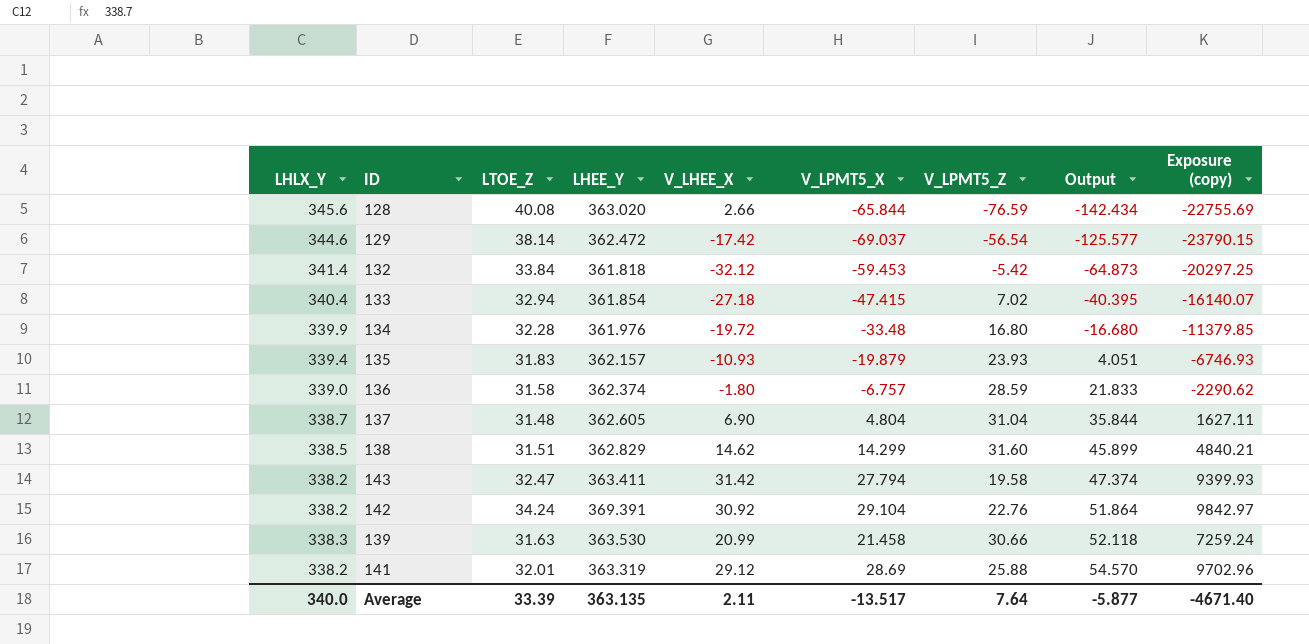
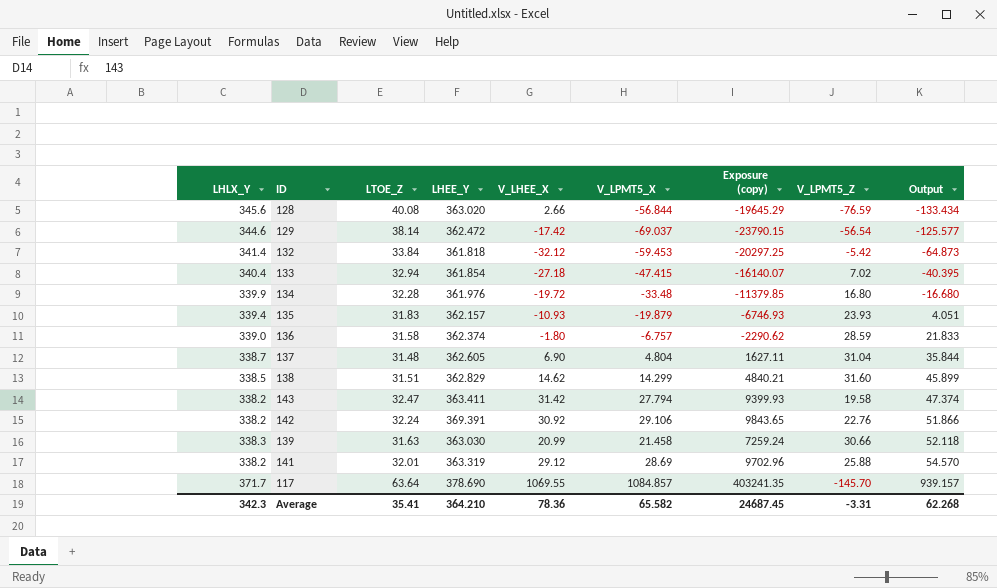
column Exposure (copy) | position: 9 -> 7
128 | V_LPMT5_X: -65.844 -> -56.844
128 | Exposure (copy): -22755.69 -> -19645.29
128 | Output: -142.434 -> -133.434
142 | LTOE_Z: 34.24 -> 32.24
142 | V_LPMT5_X: 29.104 -> 29.106
142 | Exposure (copy): 9842.97 -> 9843.65
142 | Output: 51.864 -> 51.866
139 | LHEE_Y: 363.530 -> 363.030
row 117: none -> 371.7 | 63.64 | 378.690 | 1069.55 | 1084.857 | 403241.35 | -145.70 | 939.157
Average | LHLX_Y: 340.0 -> 342.3
Average | LTOE_Z: 33.39 -> 35.41
Average | LHEE_Y: 363.135 -> 364.210
Average | V_LHEE_X: 2.11 -> 78.36
Average | V_LPMT5_X: -13.517 -> 65.582
Average | Exposure (copy): -4671.40 -> 24687.45
Average | V_LPMT5_Z: 7.64 -> -3.31
Average | Output: -5.877 -> 62.268

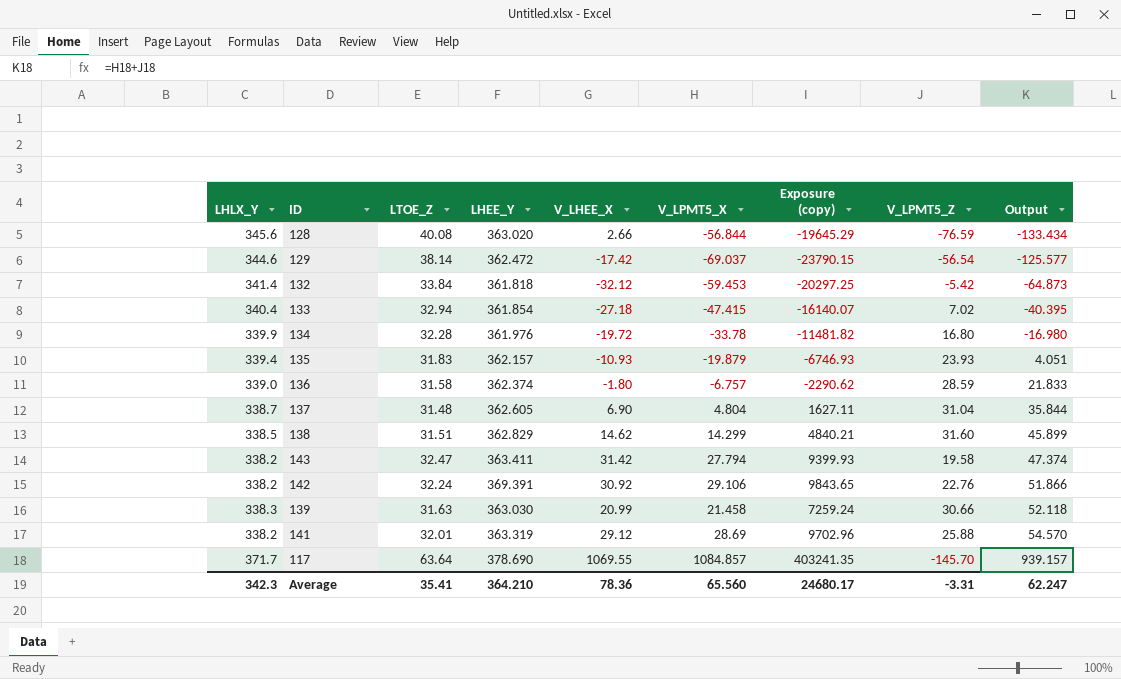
134 | V_LPMT5_X: -33.48 -> -33.78
134 | Exposure (copy): -11379.85 -> -11481.82
134 | Output: -16.680 -> -16.980
Average | V_LPMT5_X: 65.582 -> 65.560
Average | Exposure (copy): 24687.45 -> 24680.17
Average | Output: 62.268 -> 62.247

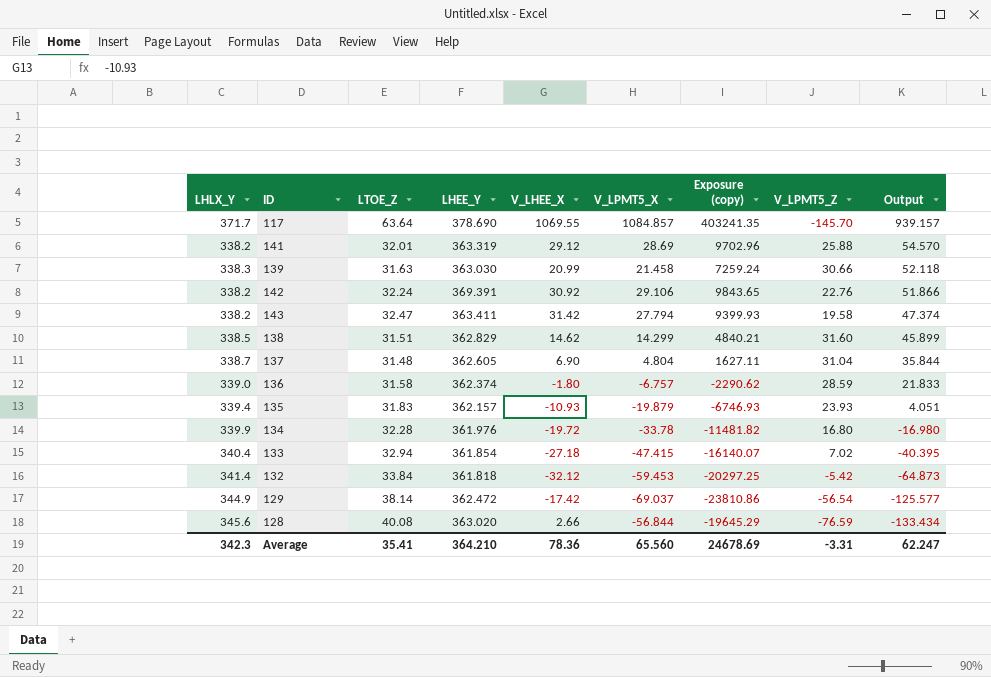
row order: Output ascending -> Output descending
129 | LHLX_Y: 344.6 -> 344.9
129 | Exposure (copy): -23790.15 -> -23810.86
Average | Exposure (copy): 24680.17 -> 24678.69

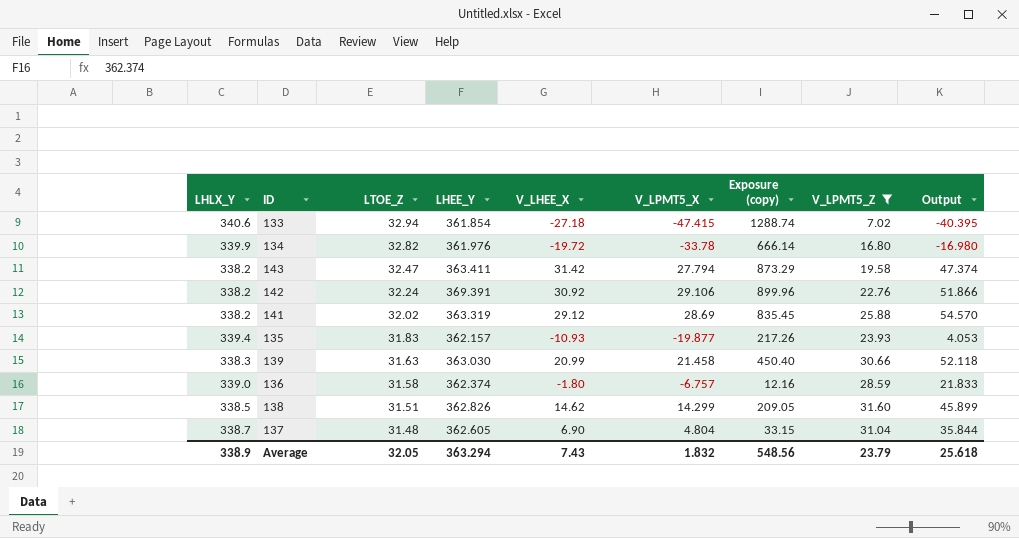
filter: none -> V_LPMT5_Z >= 7.02
row order: Output descending -> LTOE_Z descending
column Exposure (copy) | formula: [LHLX_Y] * [V_LPMT5_X] -> [V_LHEE_X] * [V_LPMT5_X]
133 | LHLX_Y: 340.4 -> 340.6
134 | LTOE_Z: 32.28 -> 32.82
141 | LTOE_Z: 32.01 -> 32.02
135 | V_LPMT5_X: -19.879 -> -19.877
135 | Output: 4.051 -> 4.053
138 | LHEE_Y: 362.829 -> 362.826
Average | LHLX_Y: 342.3 -> 338.9
Average | LTOE_Z: 35.41 -> 32.05
Average | LHEE_Y: 364.210 -> 363.294
Average | V_LHEE_X: 78.36 -> 7.43
Average | V_LPMT5_X: 65.560 -> 1.832
Average | Exposure (copy): 24678.69 -> 548.56
Average | V_LPMT5_Z: -3.31 -> 23.79
Average | Output: 62.247 -> 25.618

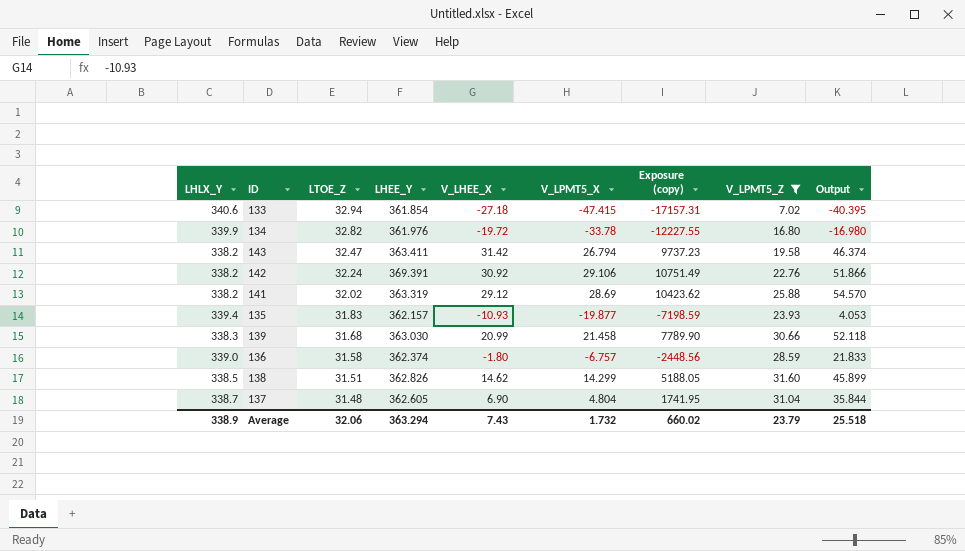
column Exposure (copy) | formula: [V_LHEE_X] * [V_LPMT5_X] -> [LHEE_Y] * [V_LPMT5_X]
143 | V_LPMT5_X: 27.794 -> 26.794
143 | Output: 47.374 -> 46.374
139 | LTOE_Z: 31.63 -> 31.68
Average | LTOE_Z: 32.05 -> 32.06
Average | V_LPMT5_X: 1.832 -> 1.732
Average | Exposure (copy): 548.56 -> 660.02
Average | Output: 25.618 -> 25.518

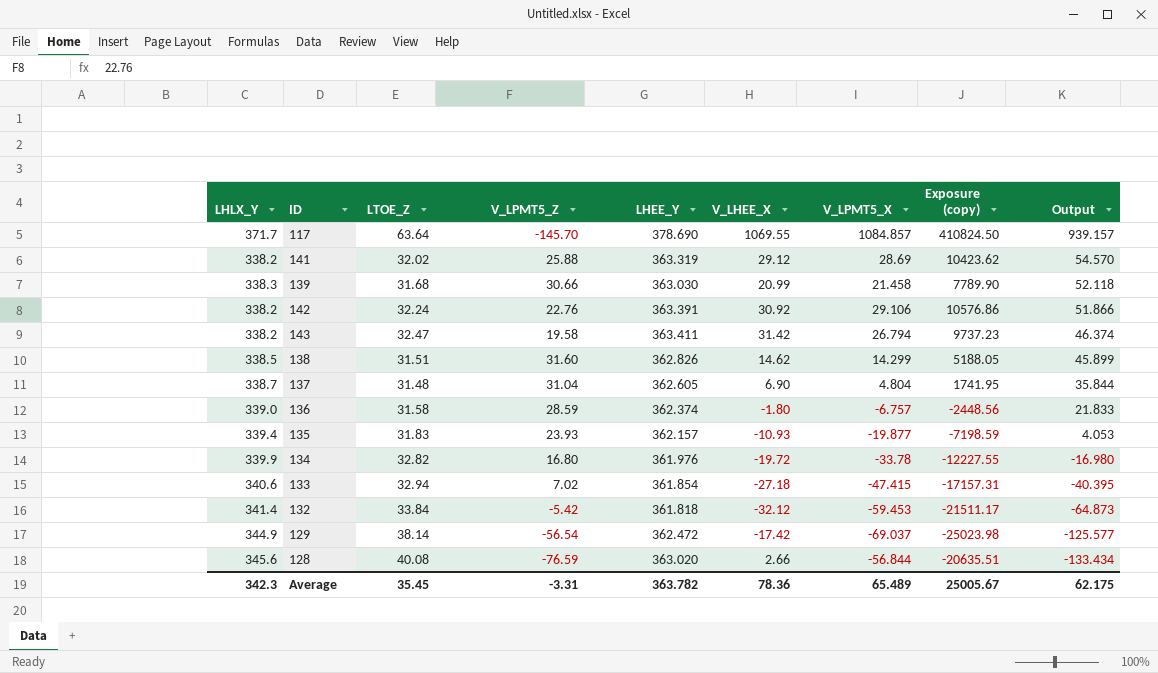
filter: V_LPMT5_Z >= 7.02 -> none
row order: LTOE_Z descending -> Output descending
column V_LPMT5_Z | position: 8 -> 4
142 | LHEE_Y: 369.391 -> 363.391
142 | Exposure (copy): 10751.49 -> 10576.86
Average | LHLX_Y: 338.9 -> 342.3
Average | LTOE_Z: 32.06 -> 35.45
Average | V_LPMT5_Z: 23.79 -> -3.31
Average | LHEE_Y: 363.294 -> 363.782
Average | V_LHEE_X: 7.43 -> 78.36
Average | V_LPMT5_X: 1.732 -> 65.489
Average | Exposure (copy): 660.02 -> 25005.67
Average | Output: 25.518 -> 62.175

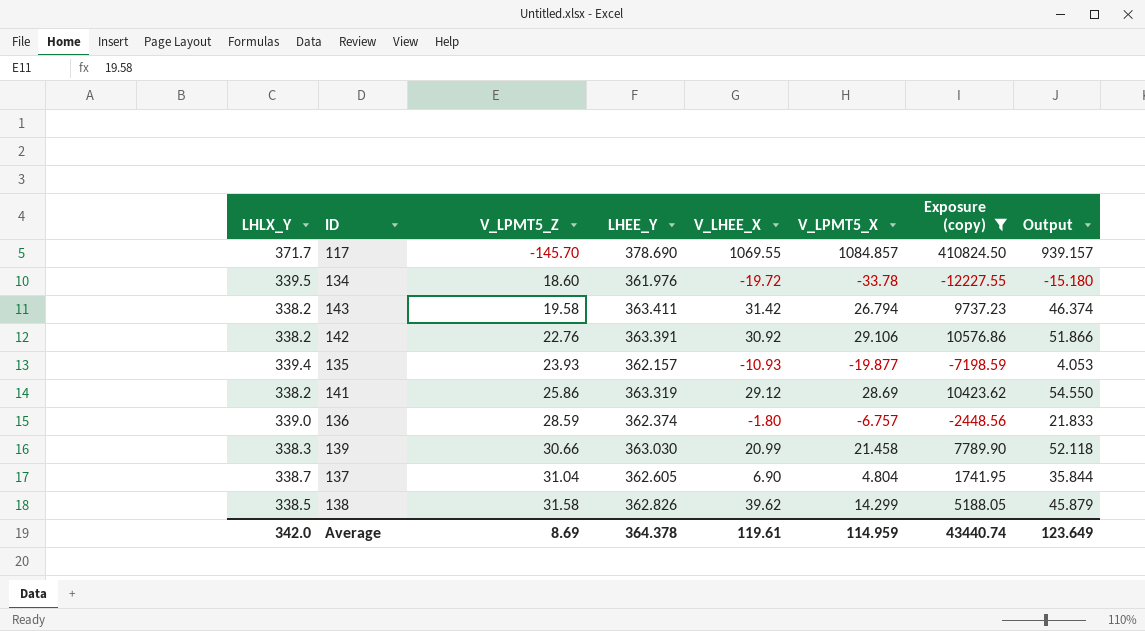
filter: none -> Exposure (copy) >= -12227.55
row order: Output descending -> V_LPMT5_Z ascending
column LTOE_Z | position: 3 -> none
134 | LHLX_Y: 339.9 -> 339.5
134 | V_LPMT5_Z: 16.80 -> 18.60
134 | Output: -16.980 -> -15.180
141 | V_LPMT5_Z: 25.88 -> 25.86
141 | Output: 54.570 -> 54.550
138 | V_LPMT5_Z: 31.60 -> 31.58
138 | V_LHEE_X: 14.62 -> 39.62
138 | Output: 45.899 -> 45.879
Average | LHLX_Y: 342.3 -> 342.0
Average | V_LPMT5_Z: -3.31 -> 8.69
Average | LHEE_Y: 363.782 -> 364.378
Average | V_LHEE_X: 78.36 -> 119.61
Average | V_LPMT5_X: 65.489 -> 114.959
Average | Exposure (copy): 25005.67 -> 43440.74
Average | Output: 62.175 -> 123.649

